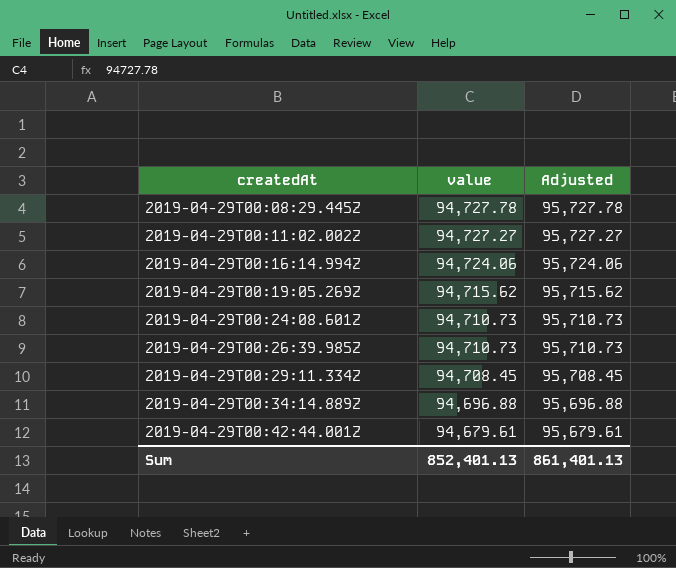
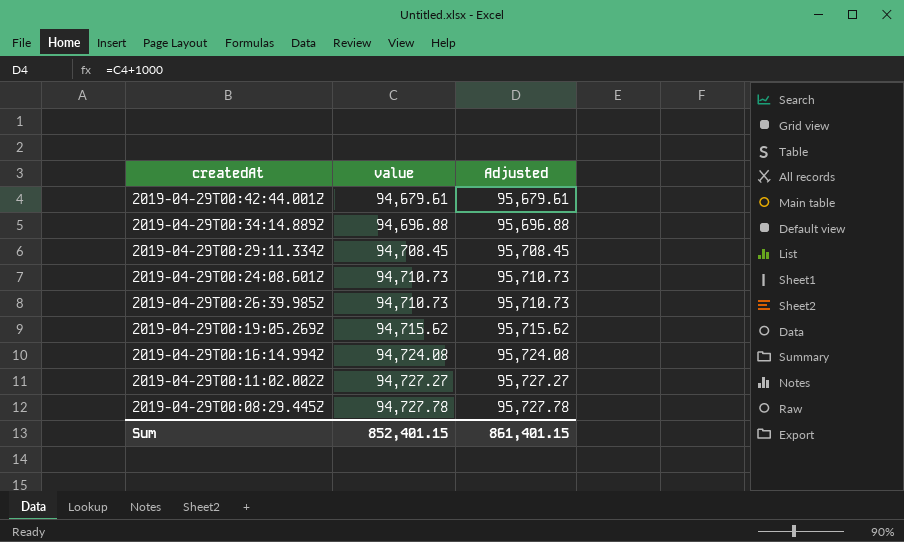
row order: createdAt ascending -> value ascending
2019-04-29T00:16:14.994Z | value: 94,724.06 -> 94,724.08
2019-04-29T00:16:14.994Z | Adjusted: 95,724.06 -> 95,724.08
Sum | value: 852,401.13 -> 852,401.15
Sum | Adjusted: 861,401.13 -> 861,401.15

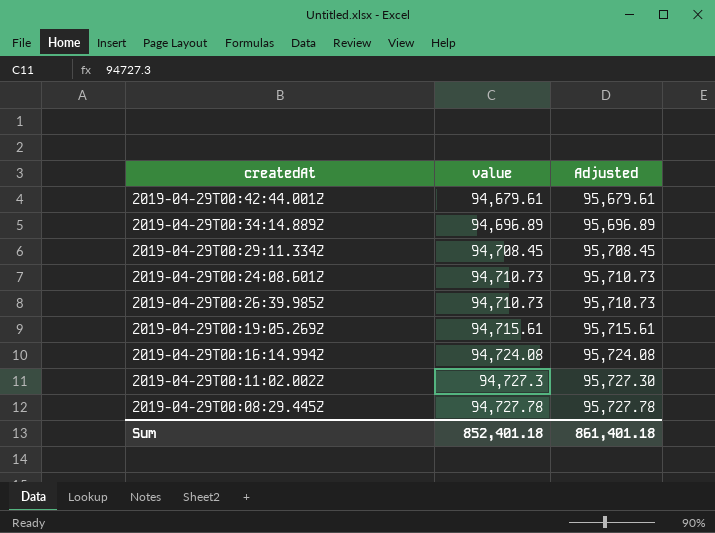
2019-04-29T00:34:14.889Z | value: 94,696.88 -> 94,696.89
2019-04-29T00:34:14.889Z | Adjusted: 95,696.88 -> 95,696.89
2019-04-29T00:19:05.269Z | value: 94,715.62 -> 94,715.61
2019-04-29T00:19:05.269Z | Adjusted: 95,715.62 -> 95,715.61
2019-04-29T00:11:02.002Z | value: 94,727.27 -> 94,727.3
2019-04-29T00:11:02.002Z | Adjusted: 95,727.27 -> 95,727.30
Sum | value: 852,401.15 -> 852,401.18
Sum | Adjusted: 861,401.15 -> 861,401.18

